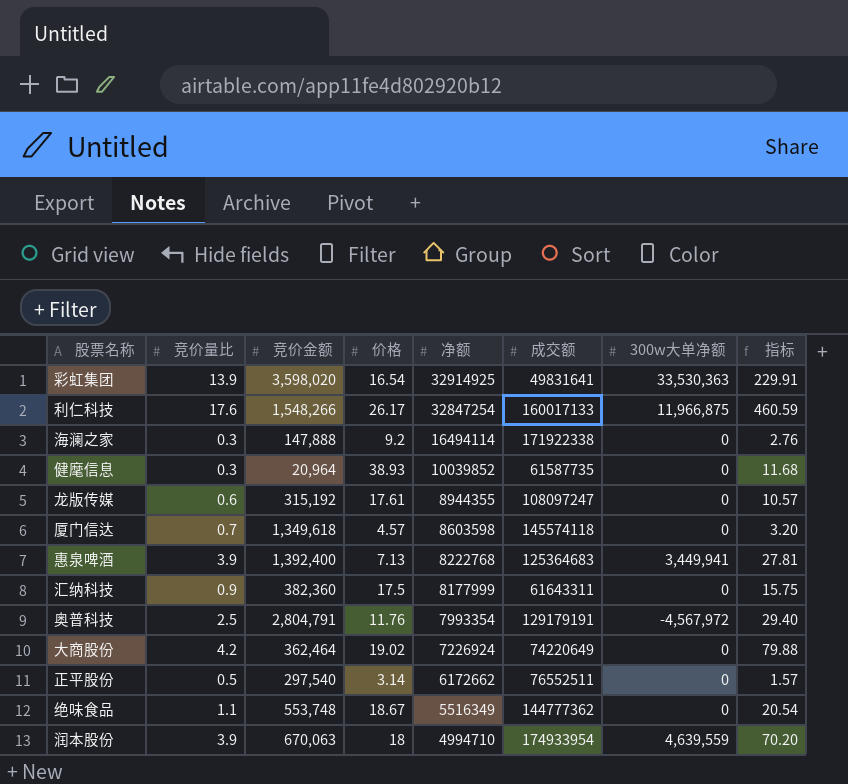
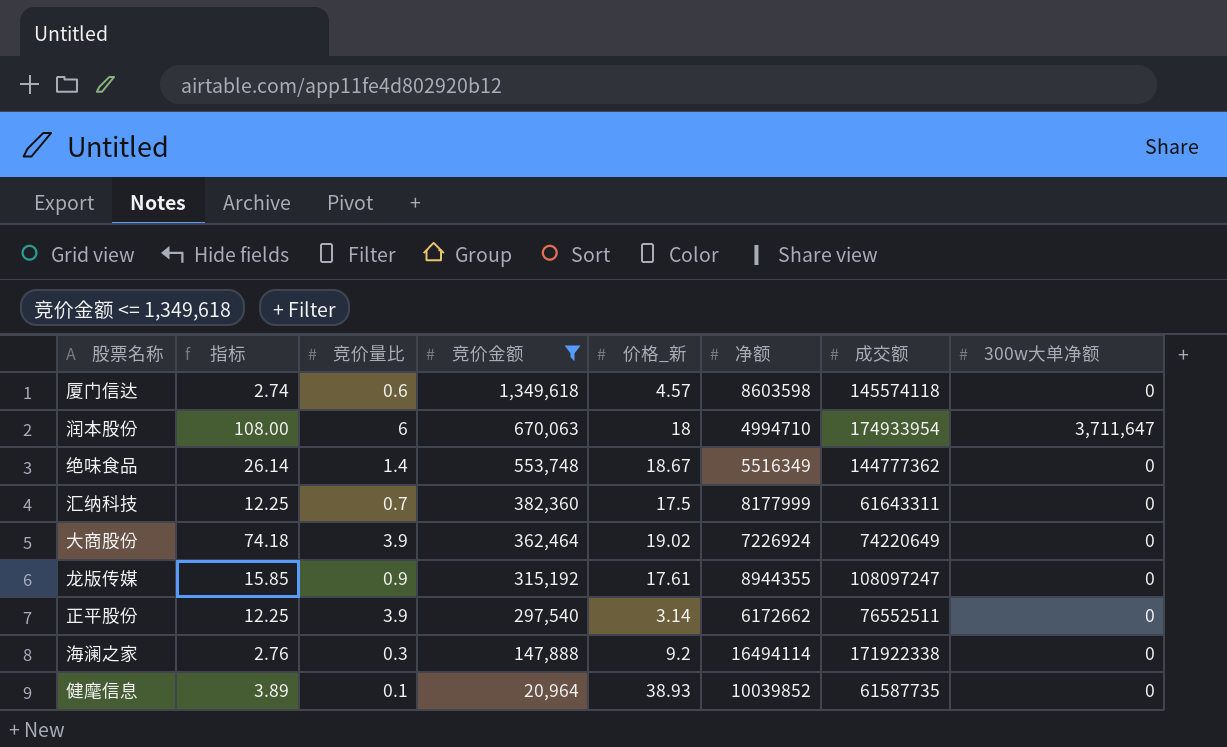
filter: none -> 竞价金额 <= 1,349,618
row order: 净额 descending -> 竞价金额 descending
column 指标 | position: 8 -> 2
column name: 价格 -> 价格_新
厦门信达 | 指标: 3.20 -> 2.74
厦门信达 | 竞价量比: 0.7 -> 0.6
润本股份 | 指标: 70.20 -> 108.00
润本股份 | 竞价量比: 3.9 -> 6
润本股份 | 300w大单净额: 4,639,559 -> 3,711,647
绝味食品 | 指标: 20.54 -> 26.14
绝味食品 | 竞价量比: 1.1 -> 1.4
汇纳科技 | 指标: 15.75 -> 12.25
汇纳科技 | 竞价量比: 0.9 -> 0.7
大商股份 | 指标: 79.88 -> 74.18
大商股份 | 竞价量比: 4.2 -> 3.9
龙版传媒 | 指标: 10.57 -> 15.85
龙版传媒 | 竞价量比: 0.6 -> 0.9
正平股份 | 指标: 1.57 -> 12.25
正平股份 | 竞价量比: 0.5 -> 3.9
健麾信息 | 指标: 11.68 -> 3.89
健麾信息 | 竞价量比: 0.3 -> 0.1

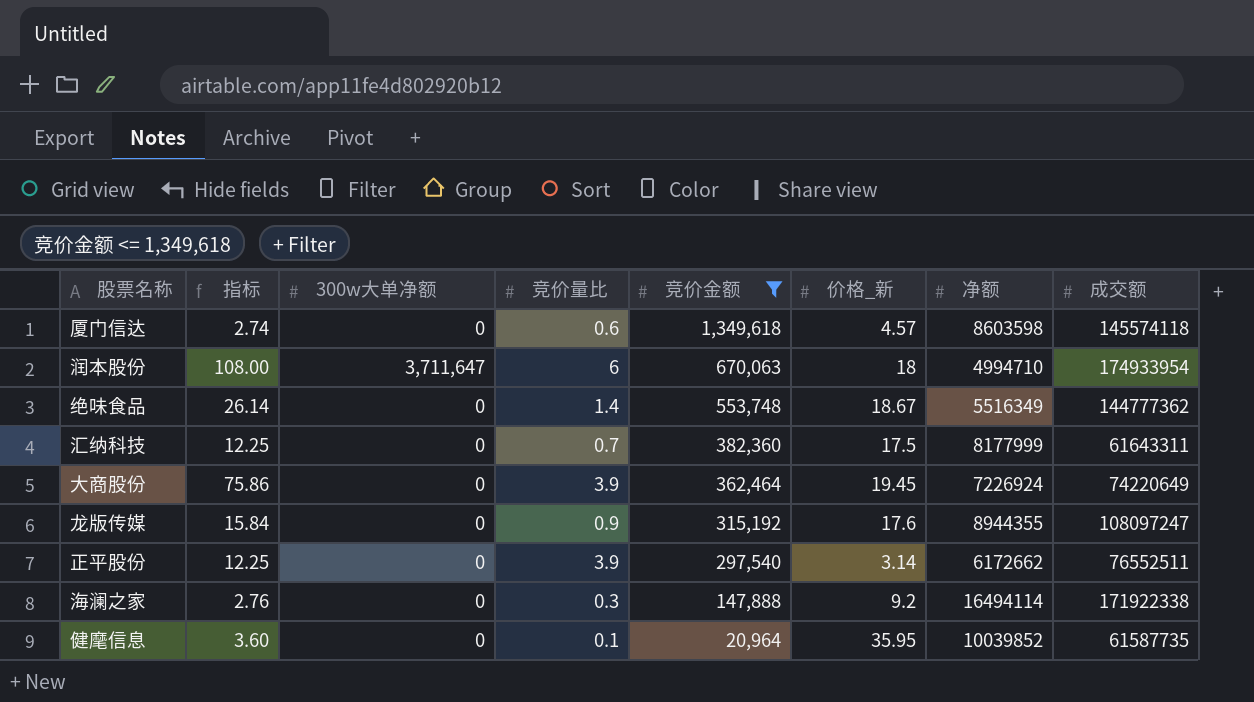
column 300w大单净额 | position: 8 -> 3
大商股份 | 指标: 74.18 -> 75.86
大商股份 | 价格_新: 19.02 -> 19.45
龙版传媒 | 指标: 15.85 -> 15.84
龙版传媒 | 价格_新: 17.61 -> 17.6
健麾信息 | 指标: 3.89 -> 3.60
健麾信息 | 价格_新: 38.93 -> 35.95

